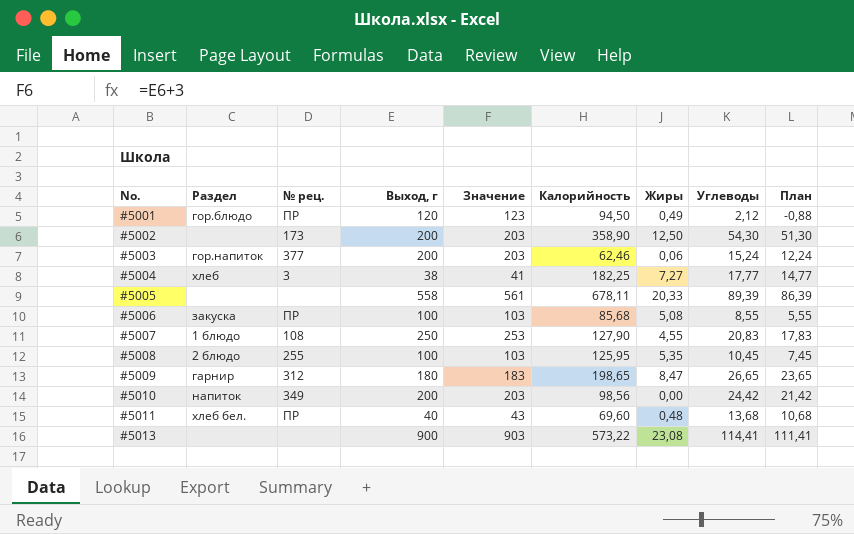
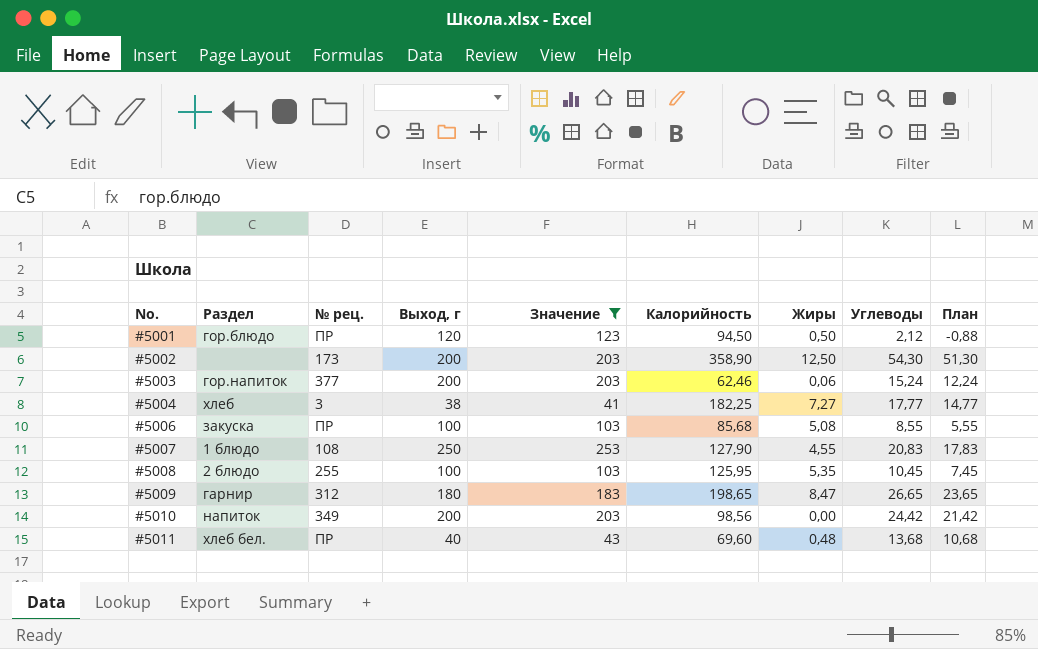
filter: none -> Значение <= 253
#5001 | Жиры: 0,49 -> 0,50

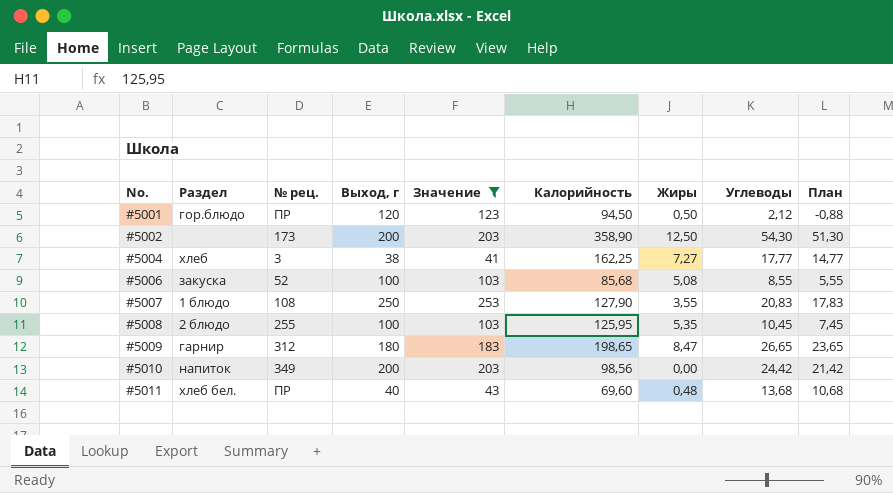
row #5003: гор.напиток | 377 | 200 | 203 | 62,46 | 0,06 | 15,24 | 12,24 -> none
#5004 | Калорийность: 182,25 -> 162,25
#5006 | № рец.: ПР -> 52
#5007 | Жиры: 4,55 -> 3,55

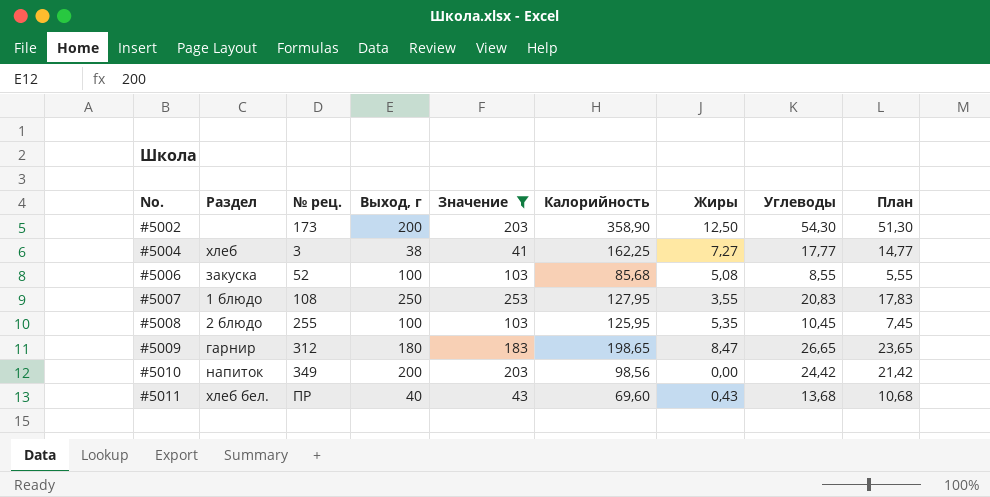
row #5001: гор.блюдо | ПР | 120 | 123 | 94,50 | 0,50 | 2,12 | -0,88 -> none
#5007 | Калорийность: 127,90 -> 127,95
#5011 | Жиры: 0,48 -> 0,43

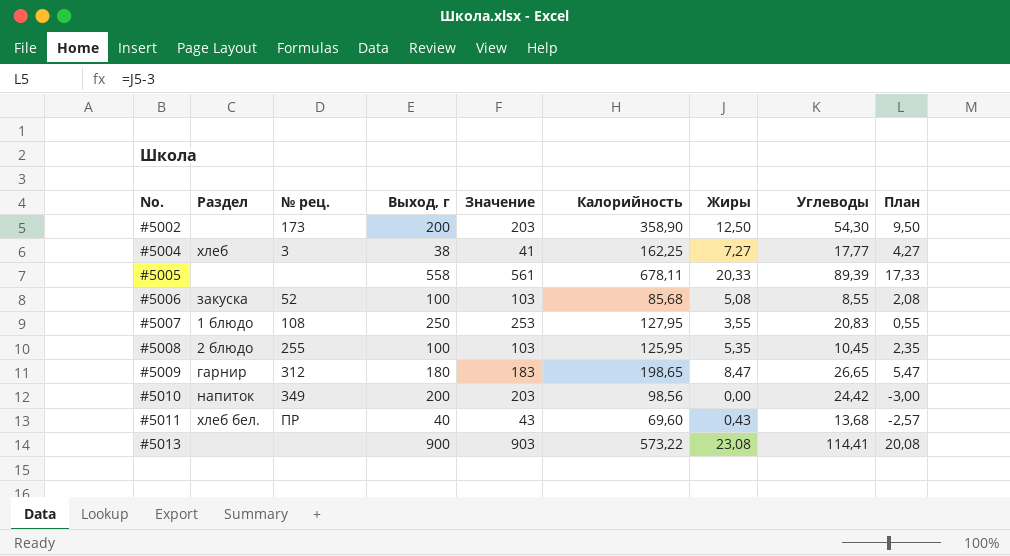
filter: Значение <= 253 -> none
column План | formula: [Углеводы] - 3 -> [Жиры] - 3

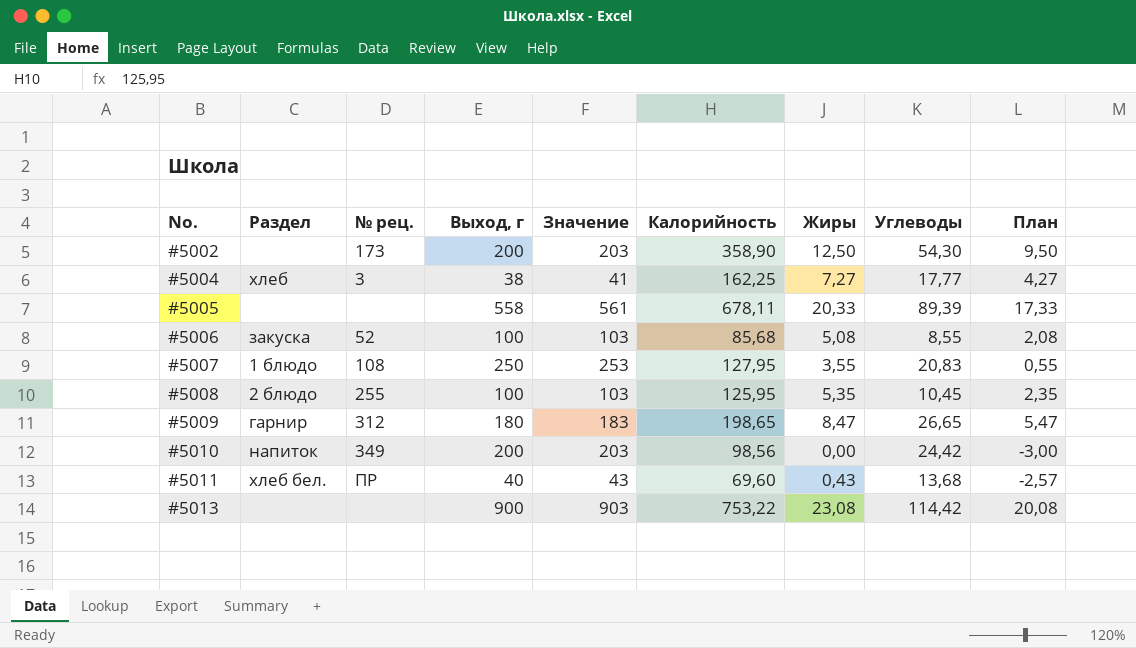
#5013 | Калорийность: 573,22 -> 753,22
#5013 | Углеводы: 114,41 -> 114,42

